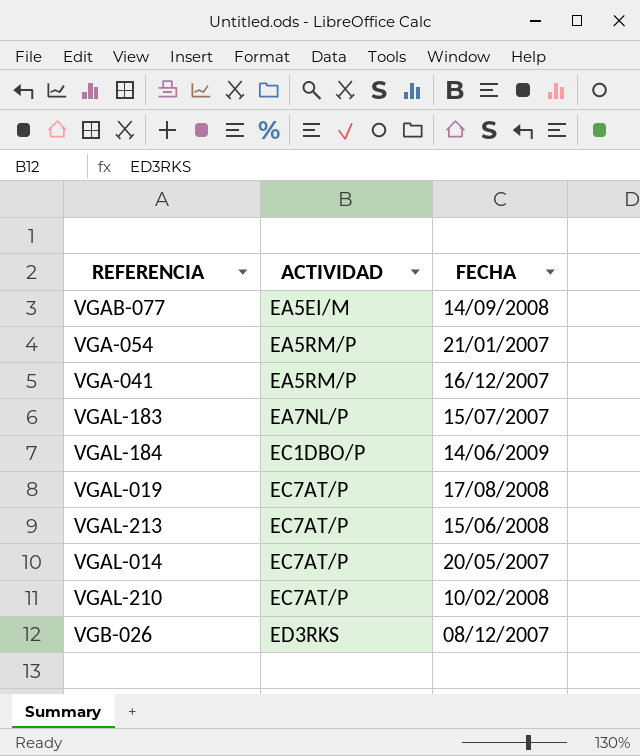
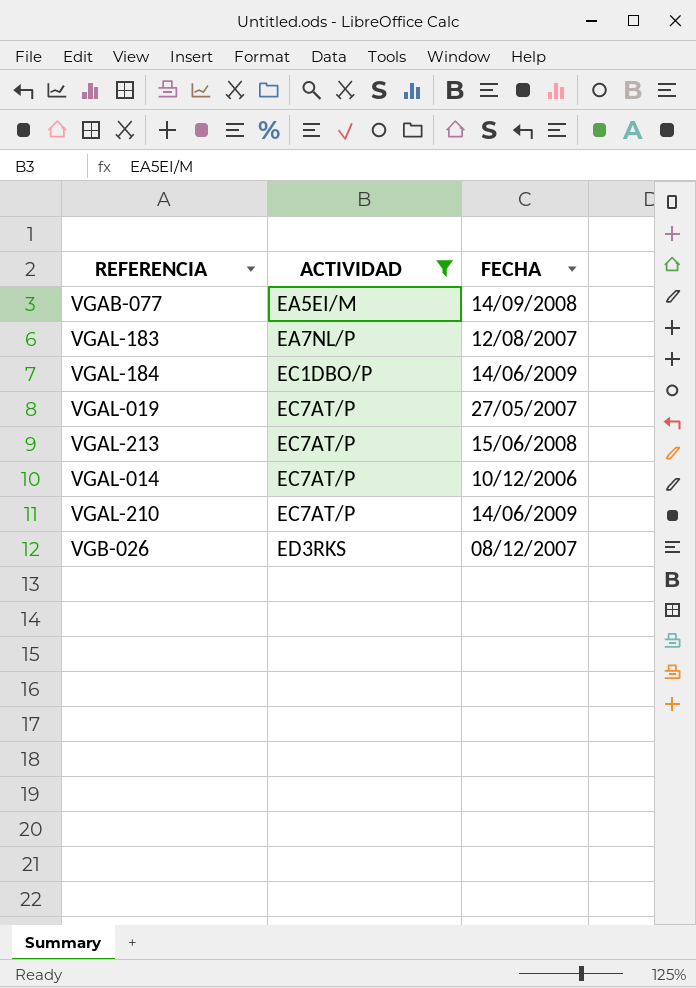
filter: none -> ACTIVIDAD != EA5RM/P
VGAL-183 | FECHA: 15/07/2007 -> 12/08/2007
VGAL-019 | FECHA: 17/08/2008 -> 27/05/2007
VGAL-014 | FECHA: 20/05/2007 -> 10/12/2006
VGAL-210 | FECHA: 10/02/2008 -> 14/06/2009

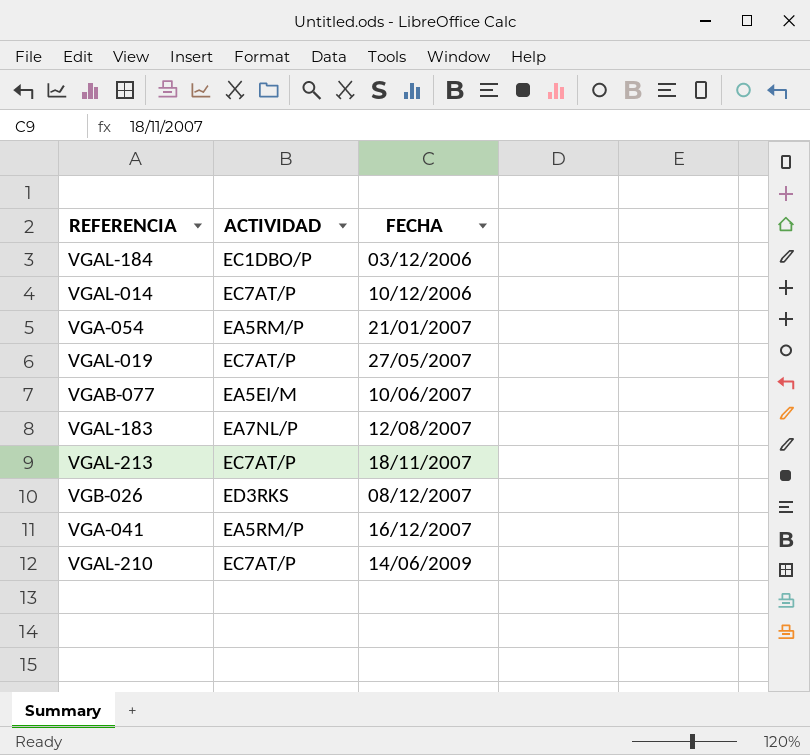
filter: ACTIVIDAD != EA5RM/P -> none
row order: ACTIVIDAD ascending -> FECHA ascending
VGAL-184 | FECHA: 14/06/2009 -> 03/12/2006
VGAB-077 | FECHA: 14/09/2008 -> 10/06/2007
VGAL-213 | FECHA: 15/06/2008 -> 18/11/2007

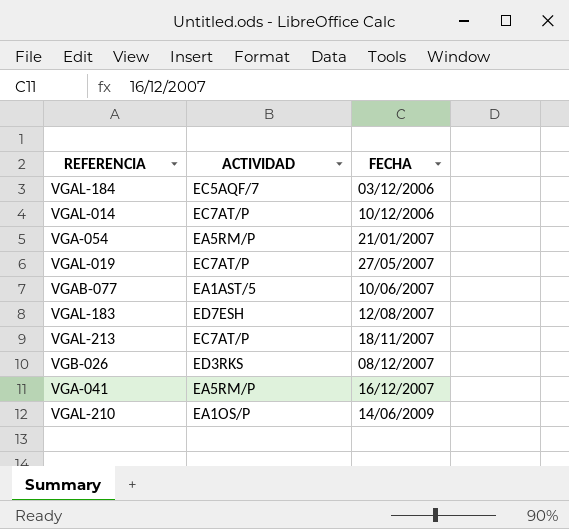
VGAL-184 | ACTIVIDAD: EC1DBO/P -> EC5AQF/7
VGAB-077 | ACTIVIDAD: EA5EI/M -> EA1AST/5
VGAL-183 | ACTIVIDAD: EA7NL/P -> ED7ESH
VGAL-210 | ACTIVIDAD: EC7AT/P -> EA1OS/P

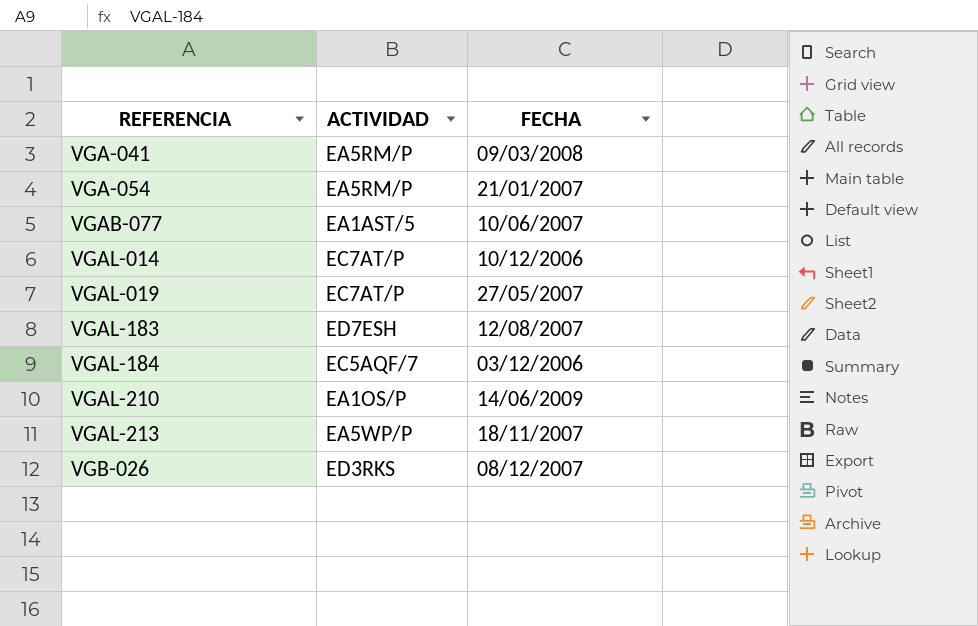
row order: FECHA ascending -> REFERENCIA ascending
VGA-041 | FECHA: 16/12/2007 -> 09/03/2008
VGAL-213 | ACTIVIDAD: EC7AT/P -> EA5WP/P

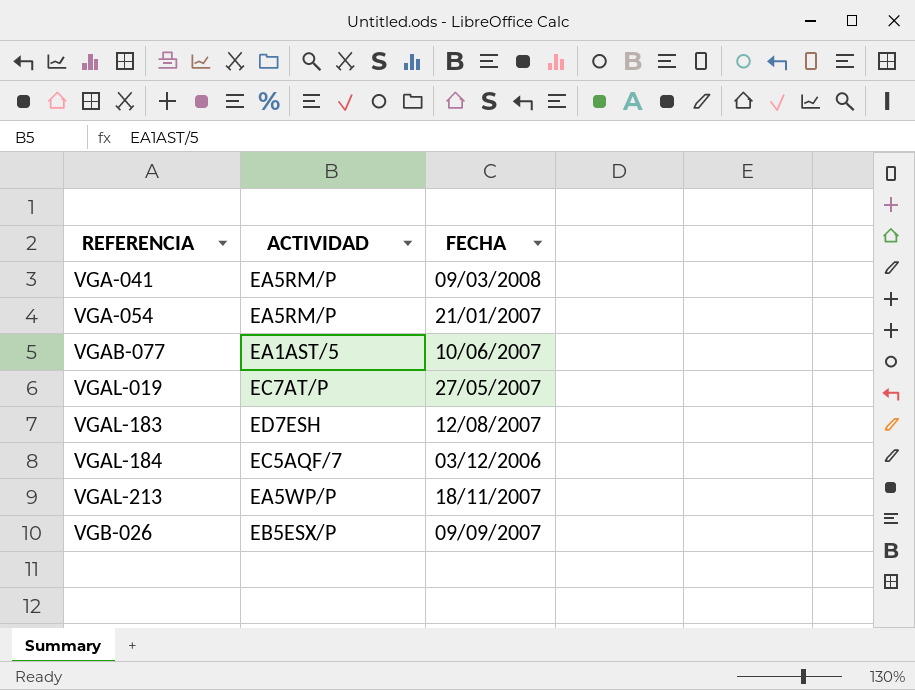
row VGAL-014: EC7AT/P | 10/12/2006 -> none
row VGAL-210: EA1OS/P | 14/06/2009 -> none
VGB-026 | ACTIVIDAD: ED3RKS -> EB5ESX/P
VGB-026 | FECHA: 08/12/2007 -> 09/09/2007

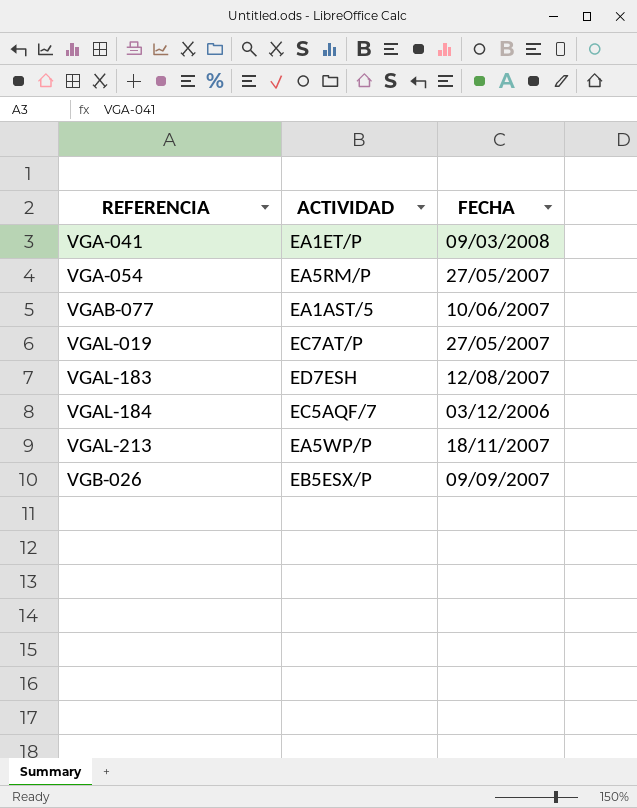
VGA-041 | ACTIVIDAD: EA5RM/P -> EA1ET/P
VGA-054 | FECHA: 21/01/2007 -> 27/05/2007

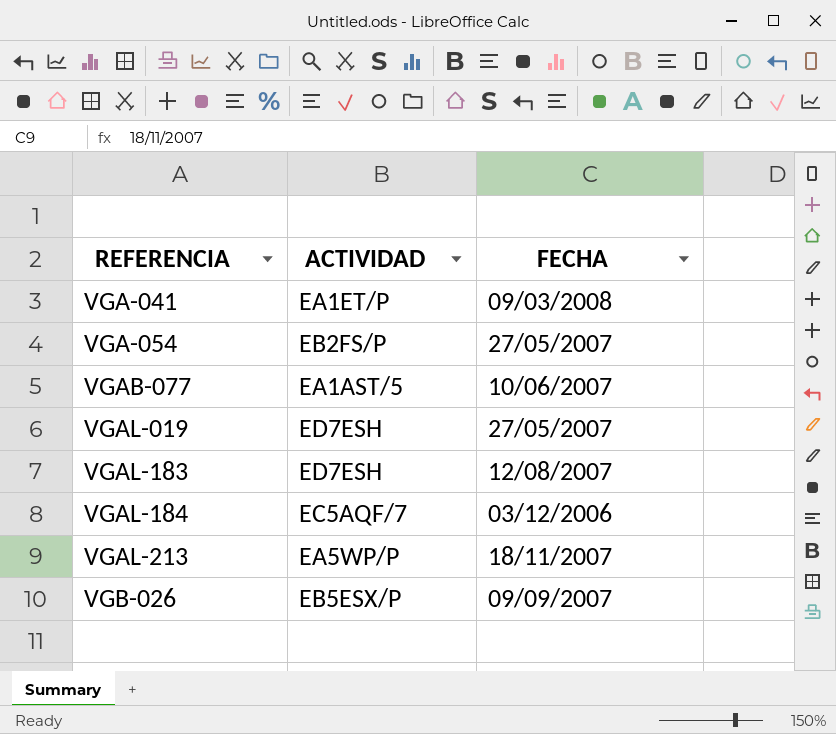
VGA-054 | ACTIVIDAD: EA5RM/P -> EB2FS/P
VGAL-019 | ACTIVIDAD: EC7AT/P -> ED7ESH

